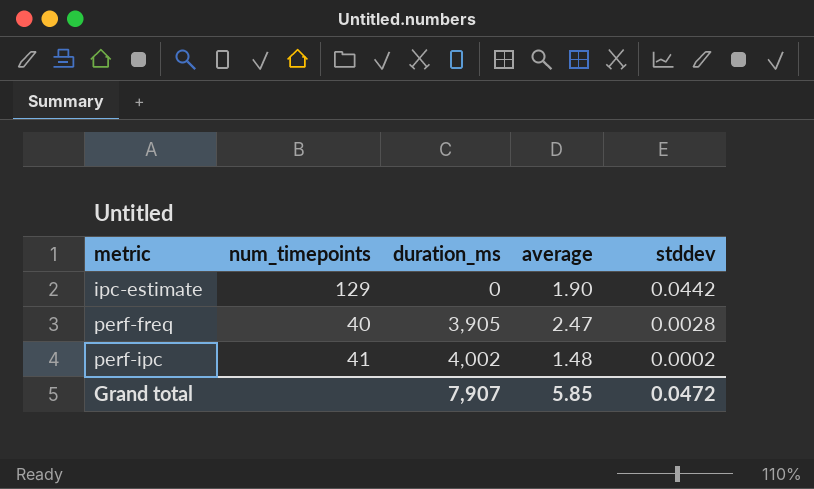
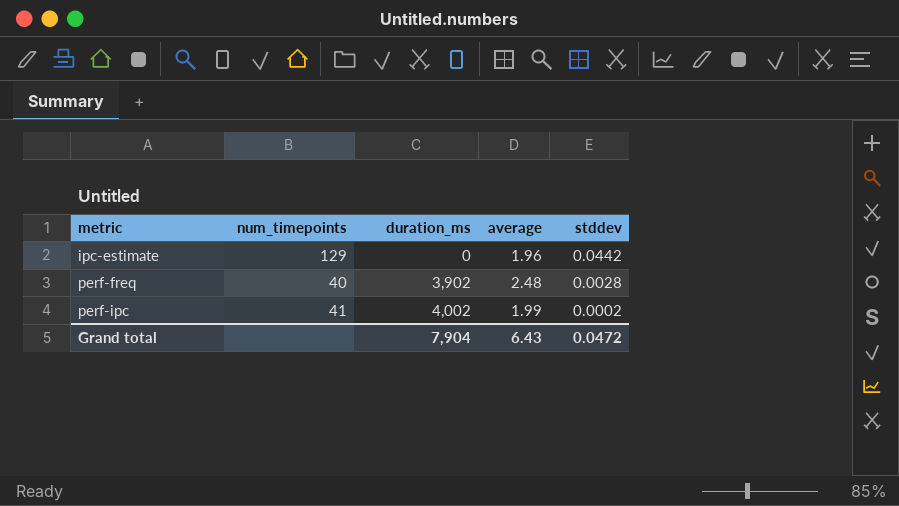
ipc-estimate | average: 1.90 -> 1.96
perf-freq | duration_ms: 3,905 -> 3,902
perf-freq | average: 2.47 -> 2.48
perf-ipc | average: 1.48 -> 1.99
Grand total | duration_ms: 7,907 -> 7,904
Grand total | average: 5.85 -> 6.43

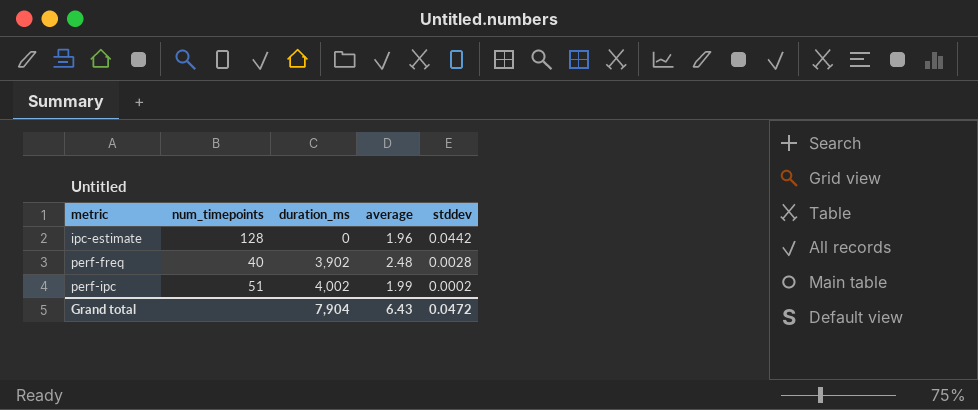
ipc-estimate | num_timepoints: 129 -> 128
perf-ipc | num_timepoints: 41 -> 51

